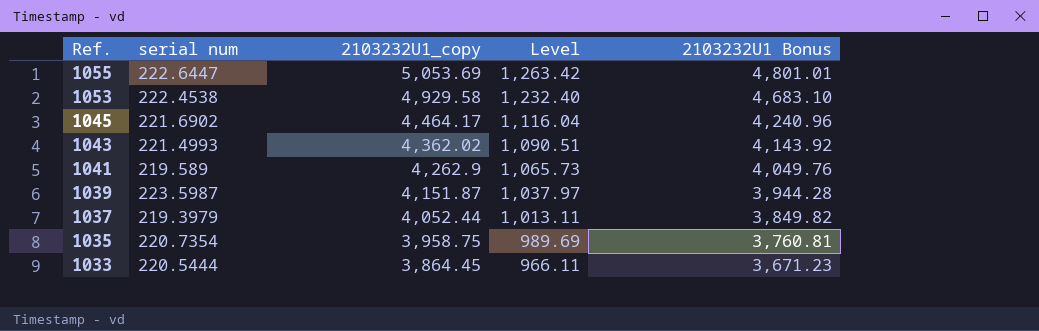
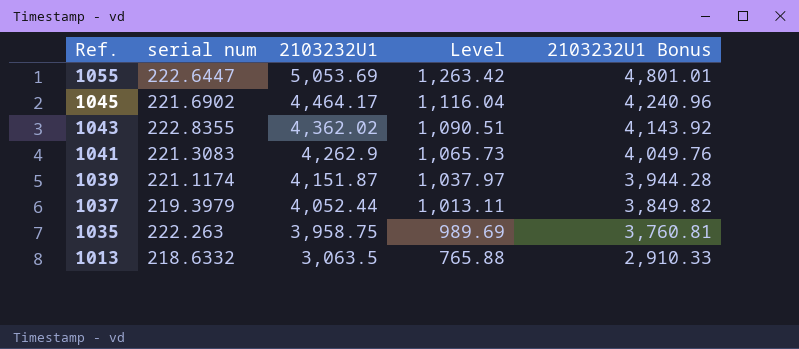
column name: 2103232U1_copy -> 2103232U1
row 1053: 222.4538 | 4,929.58 | 1,232.40 | 4,683.10 -> none
row 1033: 220.5444 | 3,864.45 | 966.11 | 3,671.23 -> none
1043 | serial num: 221.4993 -> 222.8355
1041 | serial num: 219.589 -> 221.3083
1039 | serial num: 223.5987 -> 221.1174
1035 | serial num: 220.7354 -> 222.263
row 1013: none -> 218.6332 | 3,063.5 | 765.88 | 2,910.33

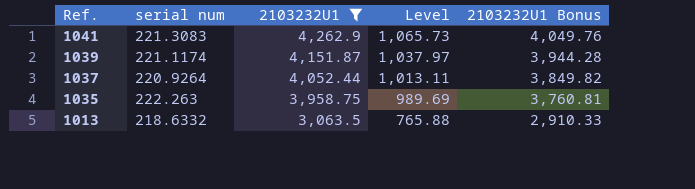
filter: none -> 2103232U1 <= 4,262.9
1037 | serial num: 219.3979 -> 220.9264

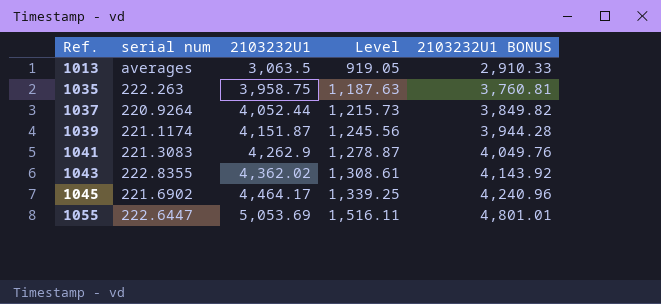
filter: 2103232U1 <= 4,262.9 -> none
row order: Ref. descending -> Ref. ascending
column Level | formula: [2103232U1] * 0.25 -> [2103232U1] * 0.3
column name: 2103232U1 Bonus -> 2103232U1 BONUS
1013 | serial num: 218.6332 -> averages

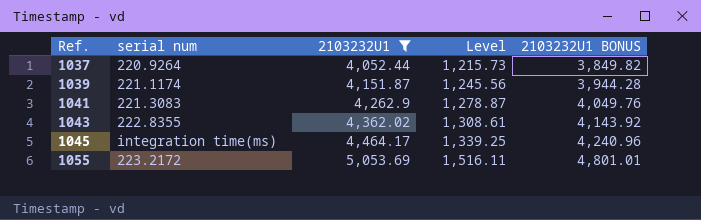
filter: none -> 2103232U1 >= 4,052.44
1045 | serial num: 221.6902 -> integration time(ms)
1055 | serial num: 222.6447 -> 223.2172

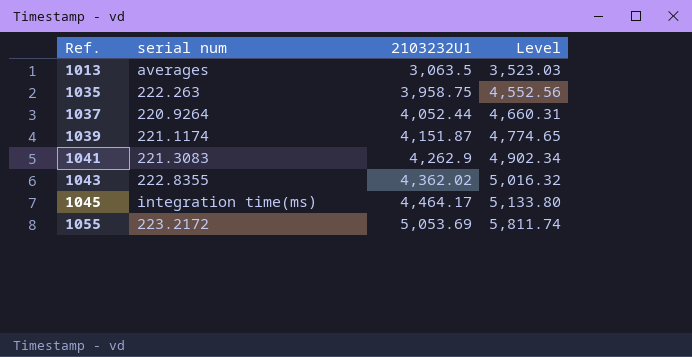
filter: 2103232U1 >= 4,052.44 -> none
column 2103232U1 BONUS | formula: [2103232U1] * 0.95 -> none
column Level | formula: [2103232U1] * 0.3 -> [2103232U1] * 1.15

